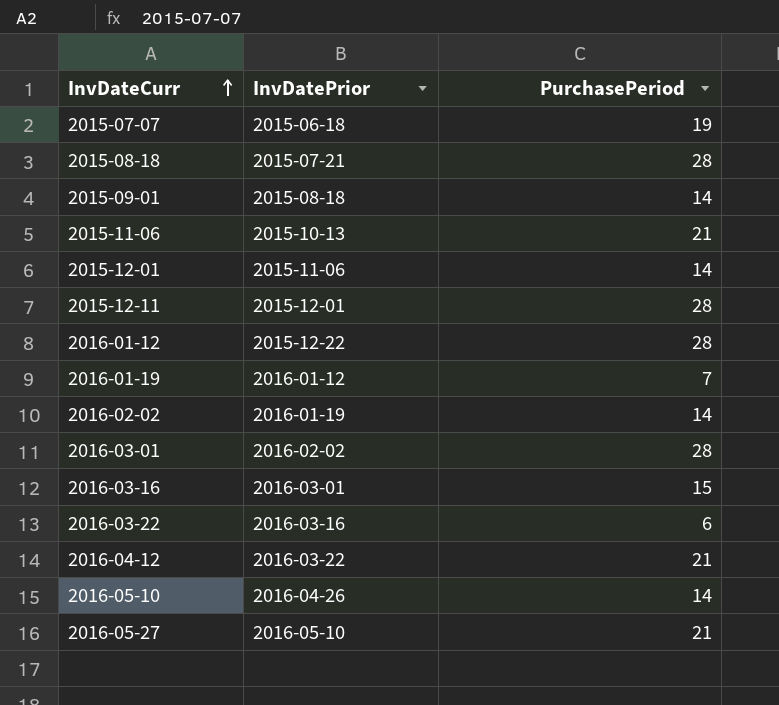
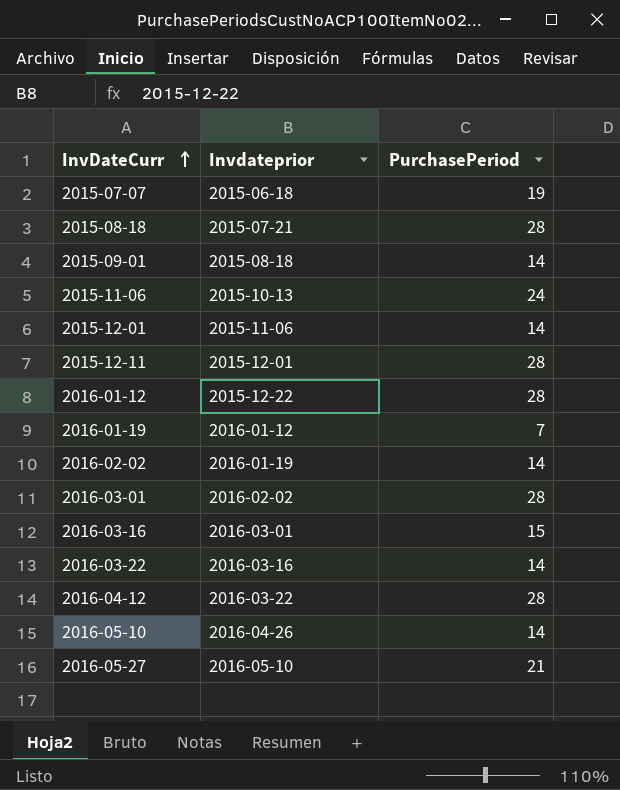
column name: InvDatePrior -> Invdateprior
2015-11-06 | PurchasePeriod: 21 -> 24
2016-03-22 | PurchasePeriod: 6 -> 14
2016-04-12 | PurchasePeriod: 21 -> 28

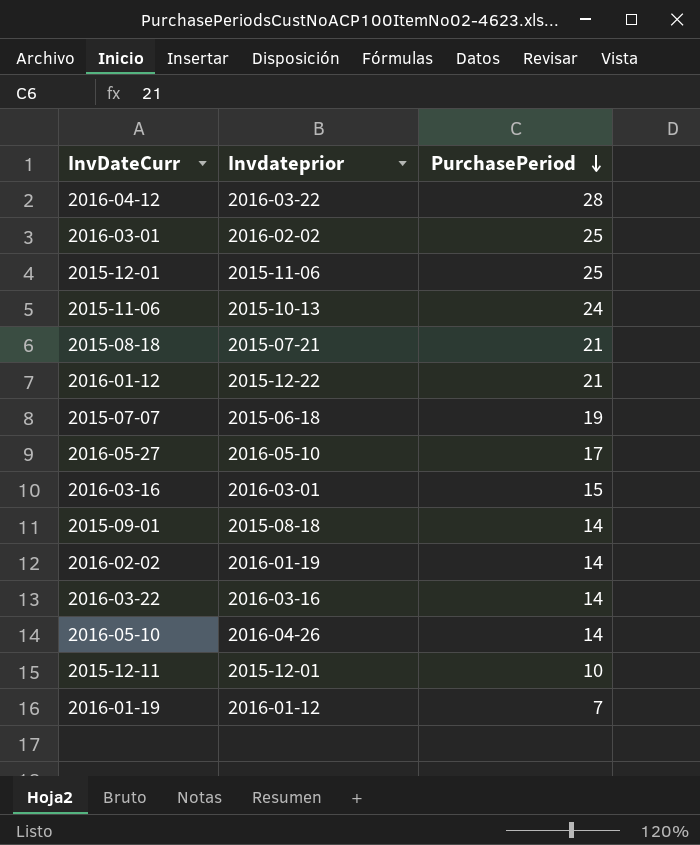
row order: InvDateCurr ascending -> PurchasePeriod descending
2016-03-01 | PurchasePeriod: 28 -> 25
2015-12-01 | PurchasePeriod: 14 -> 25
2015-08-18 | PurchasePeriod: 28 -> 21
2016-01-12 | PurchasePeriod: 28 -> 21
2016-05-27 | PurchasePeriod: 21 -> 17
2015-12-11 | PurchasePeriod: 28 -> 10

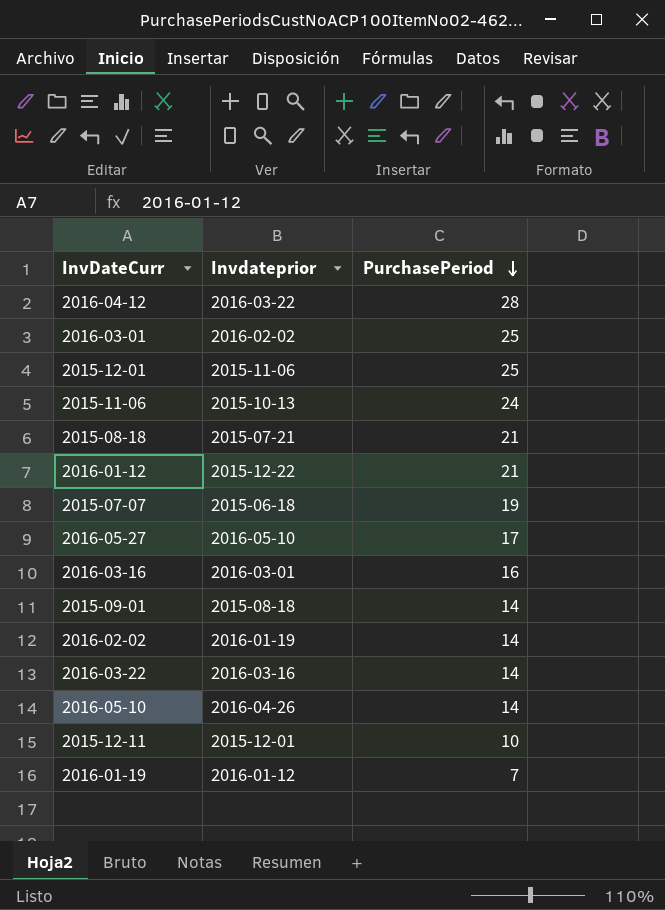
2016-03-16 | PurchasePeriod: 15 -> 16

